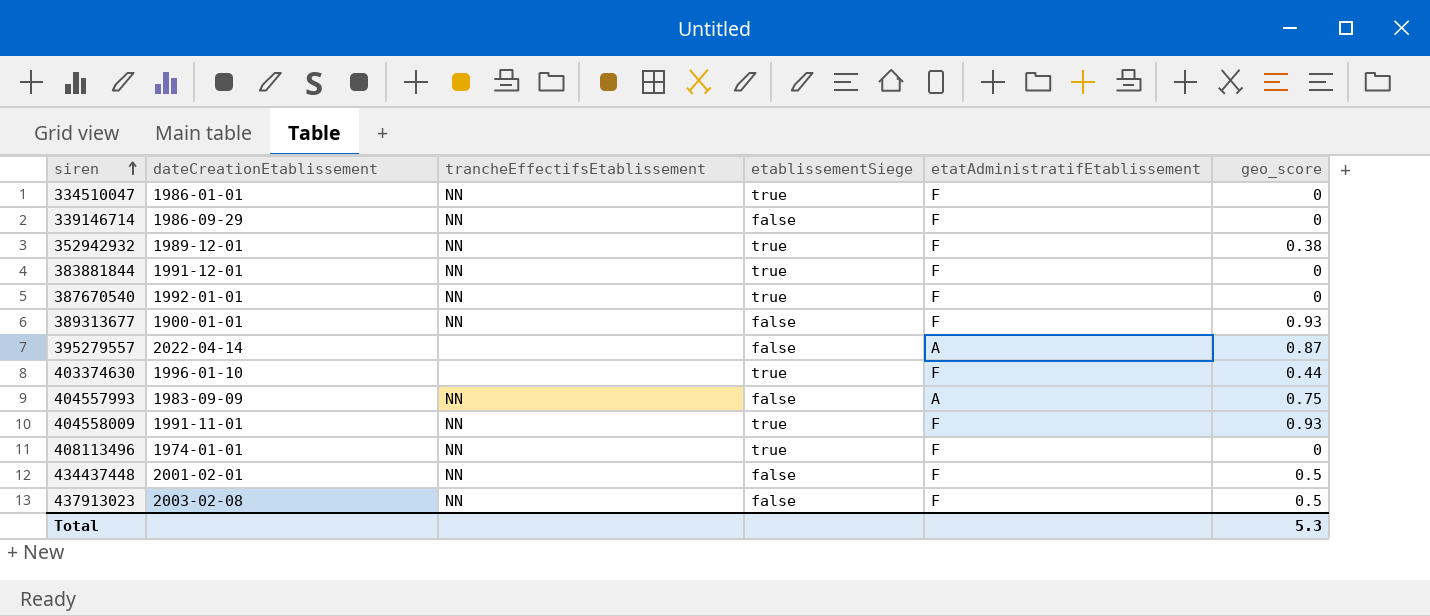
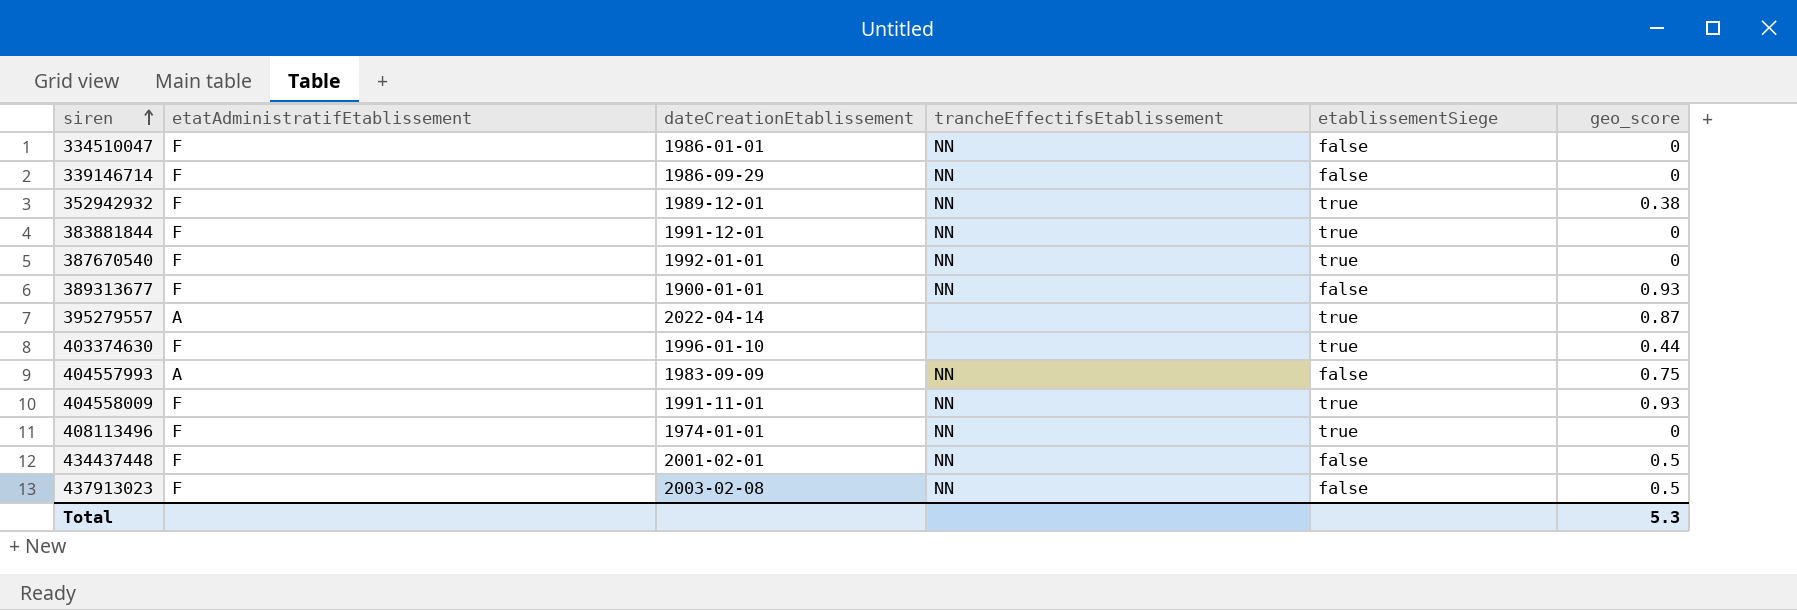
column etatAdministratifEtablissement | position: 5 -> 2
334510047 | etablissementSiege: true -> false
395279557 | etablissementSiege: false -> true

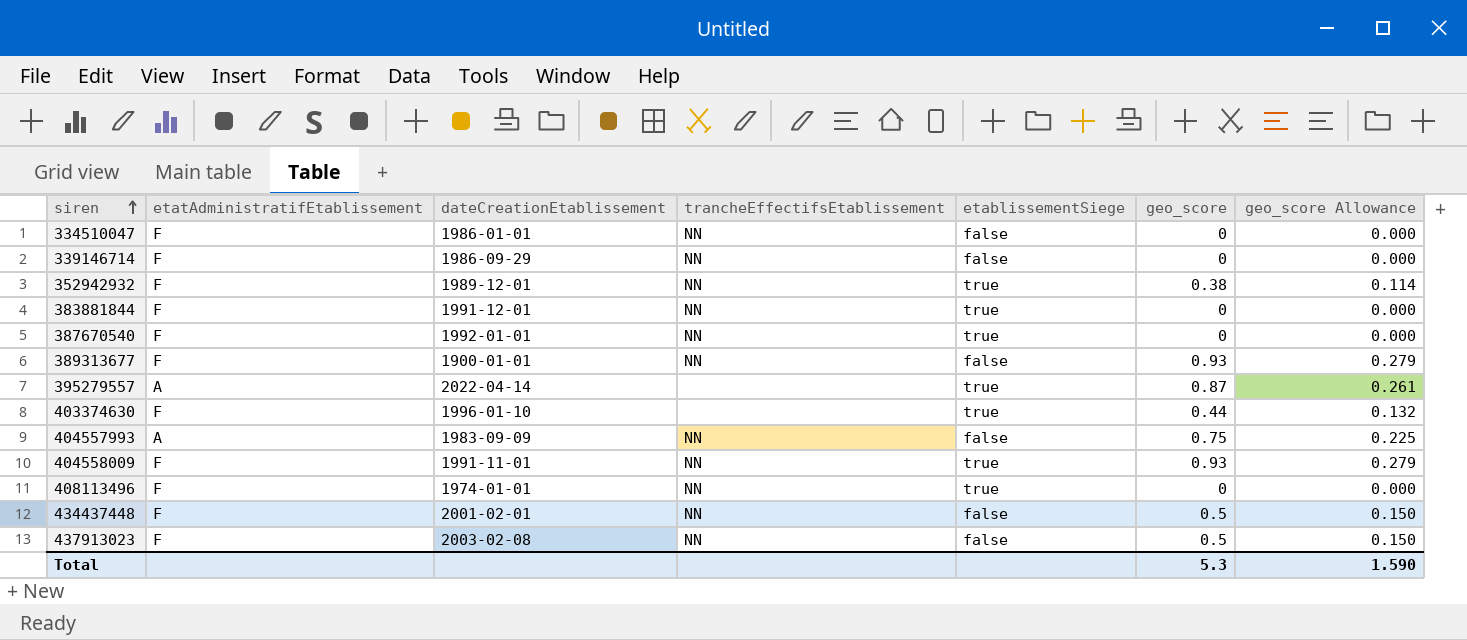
column geo_score Allowance | formula: none -> [geo_score] * 0.3

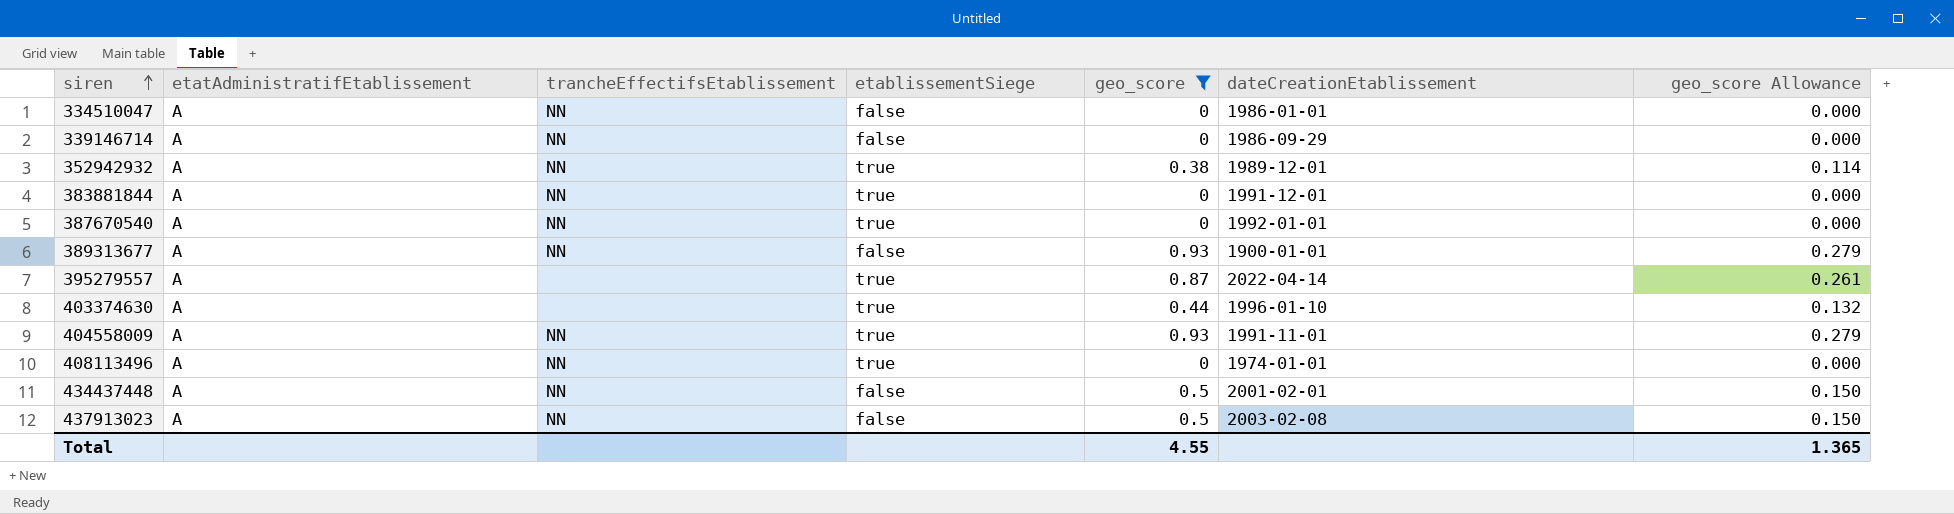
filter: none -> geo_score != 0.75
column dateCreationEtablissement | position: 3 -> 6
334510047 | etatAdministratifEtablissement: F -> A
339146714 | etatAdministratifEtablissement: F -> A
352942932 | etatAdministratifEtablissement: F -> A
383881844 | etatAdministratifEtablissement: F -> A
387670540 | etatAdministratifEtablissement: F -> A
389313677 | etatAdministratifEtablissement: F -> A
403374630 | etatAdministratifEtablissement: F -> A
404558009 | etatAdministratifEtablissement: F -> A
408113496 | etatAdministratifEtablissement: F -> A
434437448 | etatAdministratifEtablissement: F -> A
437913023 | etatAdministratifEtablissement: F -> A
Total | geo_score: 5.3 -> 4.55
Total | geo_score Allowance: 1.590 -> 1.365

